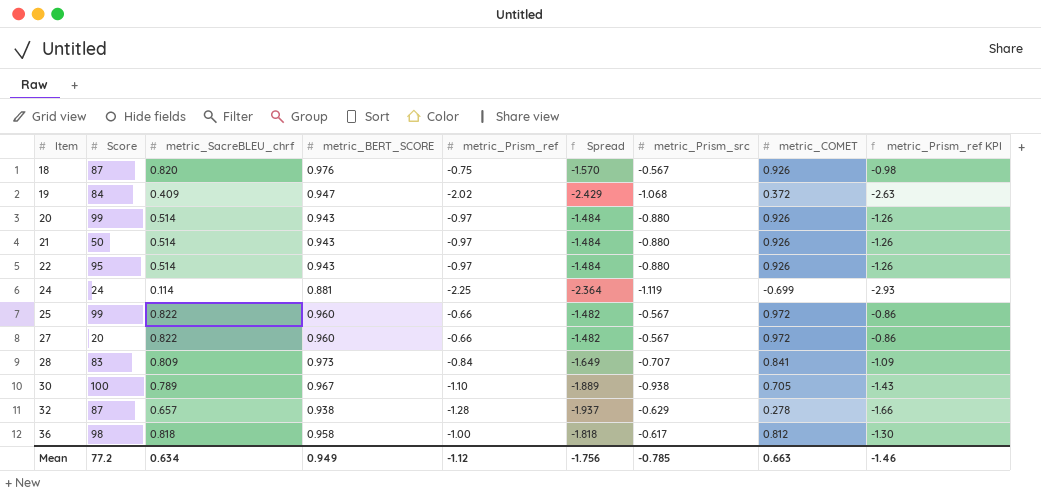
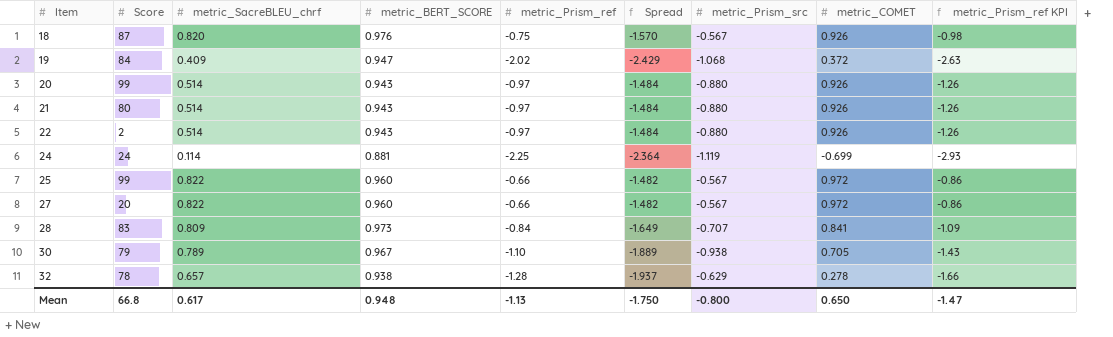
row 36: 98 | 0.818 | 0.958 | -1.00 | -1.818 | -0.617 | 0.812 | -1.30 -> none
21 | Score: 50 -> 80
22 | Score: 95 -> 2
30 | Score: 100 -> 79
32 | Score: 87 -> 78
Mean | Score: 77.2 -> 66.8
Mean | metric_SacreBLEU_chrf: 0.634 -> 0.617
Mean | metric_BERT_SCORE: 0.949 -> 0.948
Mean | metric_Prism_ref: -1.12 -> -1.13
Mean | Spread: -1.756 -> -1.750
Mean | metric_Prism_src: -0.785 -> -0.800
Mean | metric_COMET: 0.663 -> 0.650
Mean | metric_Prism_ref KPI: -1.46 -> -1.47

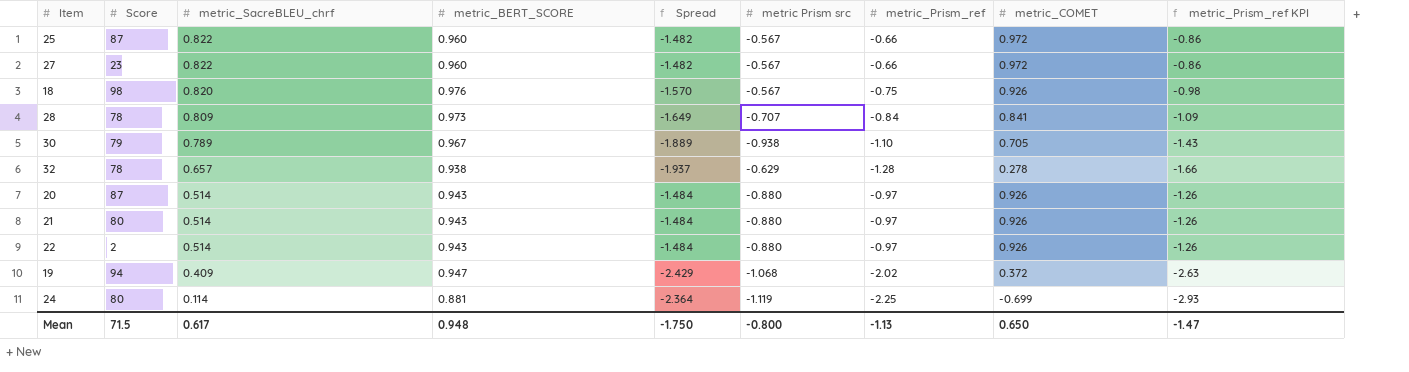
row order: Item ascending -> metric_SacreBLEU_chrf descending
column name: metric_Prism_src -> metric Prism src
column metric_Prism_ref | position: 5 -> 7
25 | Score: 99 -> 87
27 | Score: 20 -> 23
18 | Score: 87 -> 98
28 | Score: 83 -> 78
20 | Score: 99 -> 87
19 | Score: 84 -> 94
24 | Score: 24 -> 80
Mean | Score: 66.8 -> 71.5

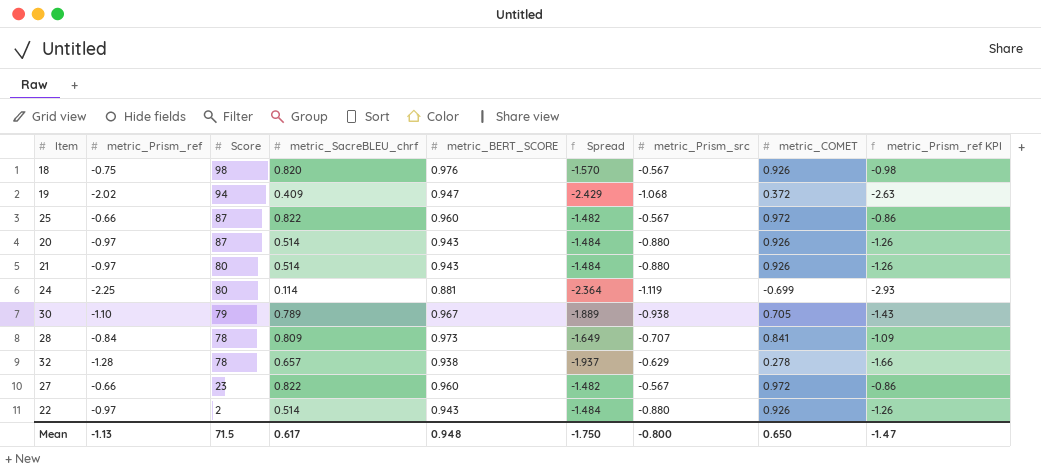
row order: metric_SacreBLEU_chrf descending -> Score descending
column metric_Prism_ref | position: 7 -> 2
column name: metric Prism src -> metric_Prism_src

